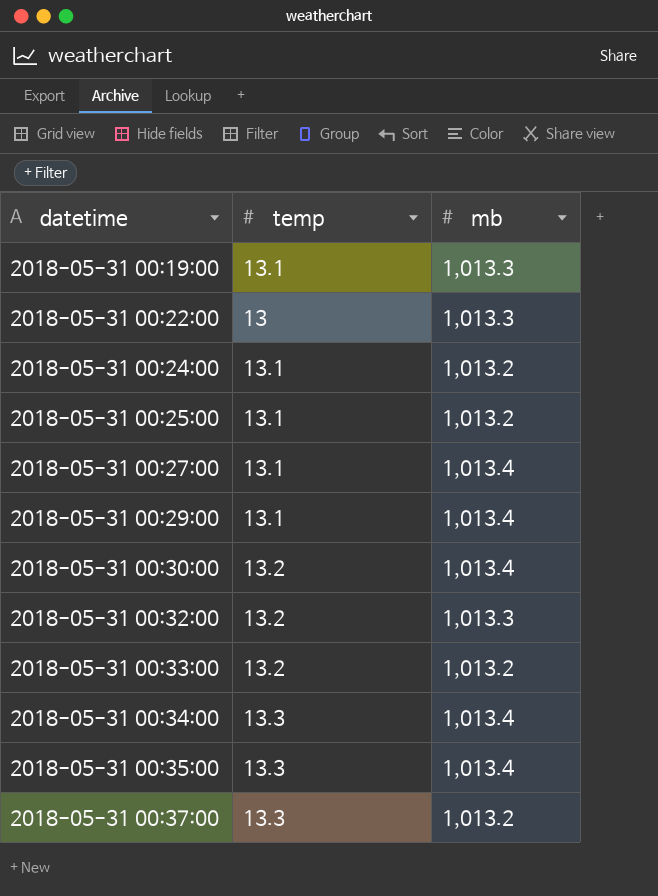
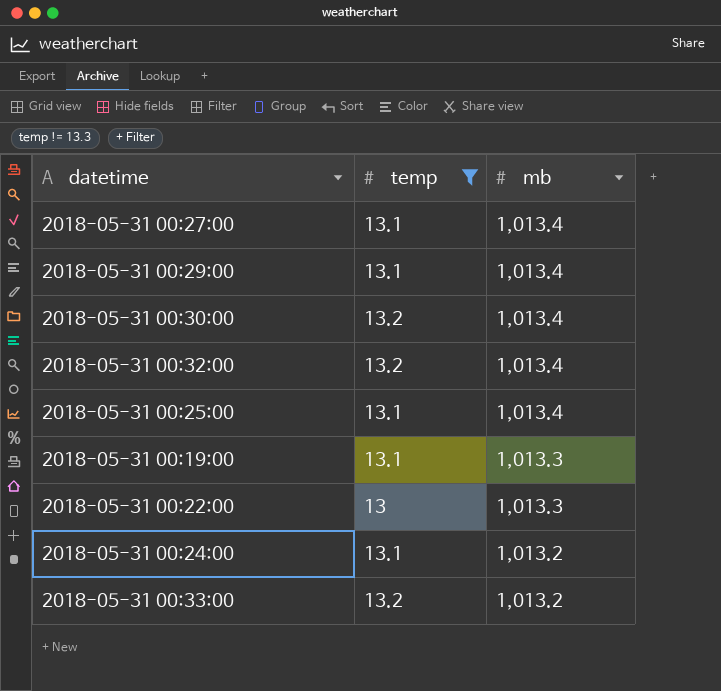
filter: none -> temp != 13.3
row order: datetime ascending -> mb descending
2018-05-31 00:32:00 | mb: 1,013.3 -> 1,013.4
2018-05-31 00:25:00 | mb: 1,013.2 -> 1,013.4

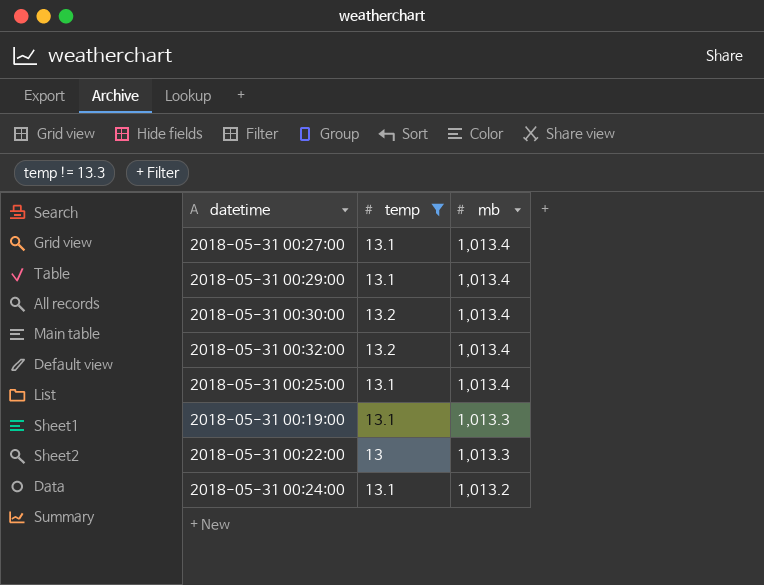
row 2018-05-31 00:33:00: 13.2 | 1,013.2 -> none

